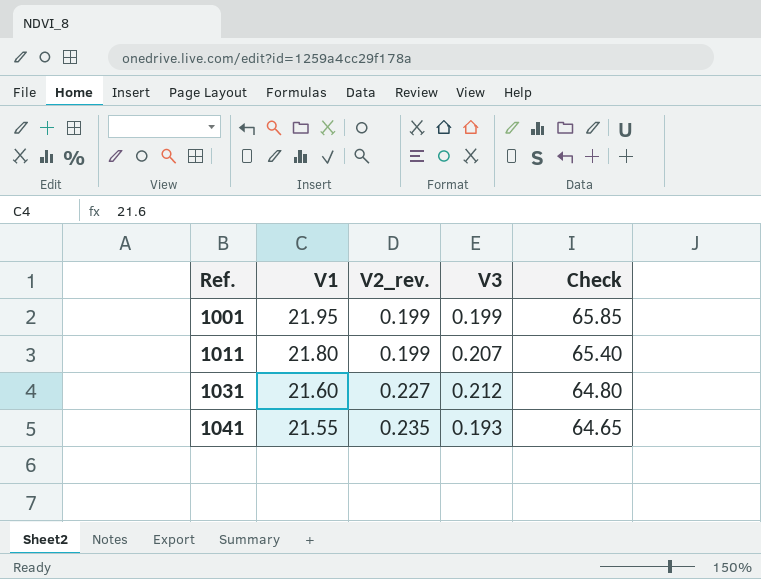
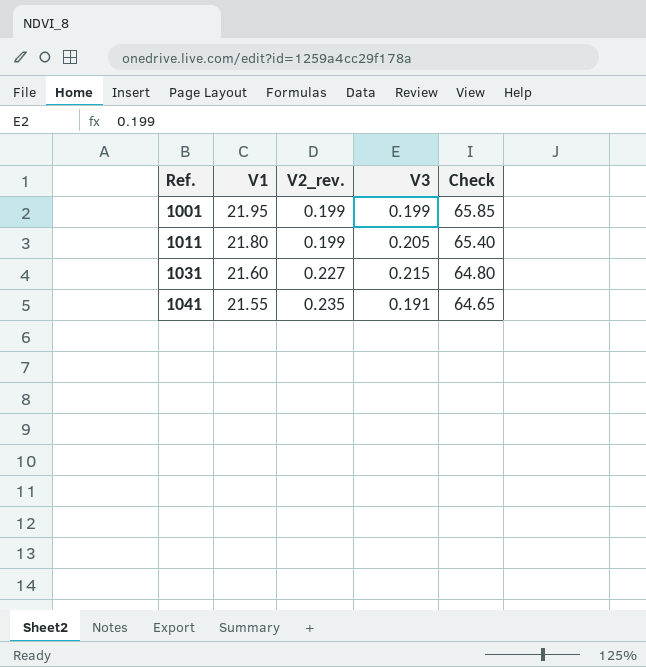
1011 | V3: 0.207 -> 0.205
1031 | V3: 0.212 -> 0.215
1041 | V3: 0.193 -> 0.191

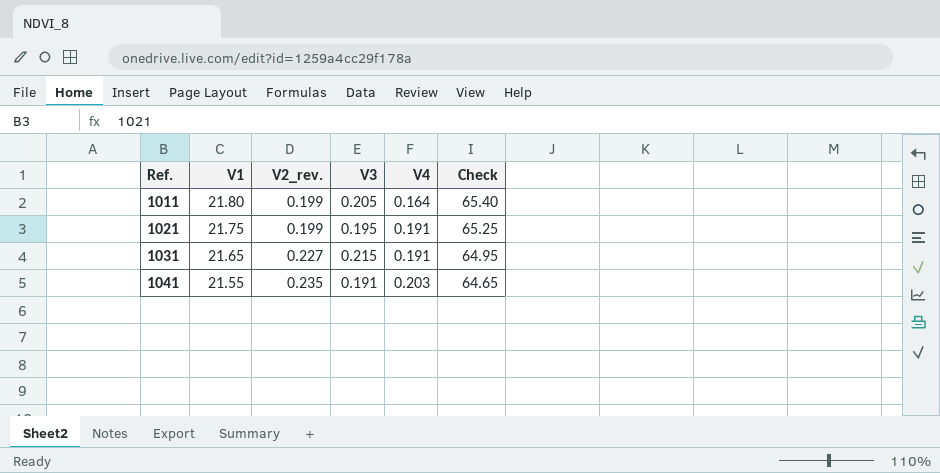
column V4 | position: none -> 5
row 1001: 21.95 | 0.199 | 0.199 | 65.85 -> none
row 1021: none -> 21.75 | 0.199 | 0.195 | 0.191 | 65.25
1031 | V1: 21.60 -> 21.65
1031 | Check: 64.80 -> 64.95

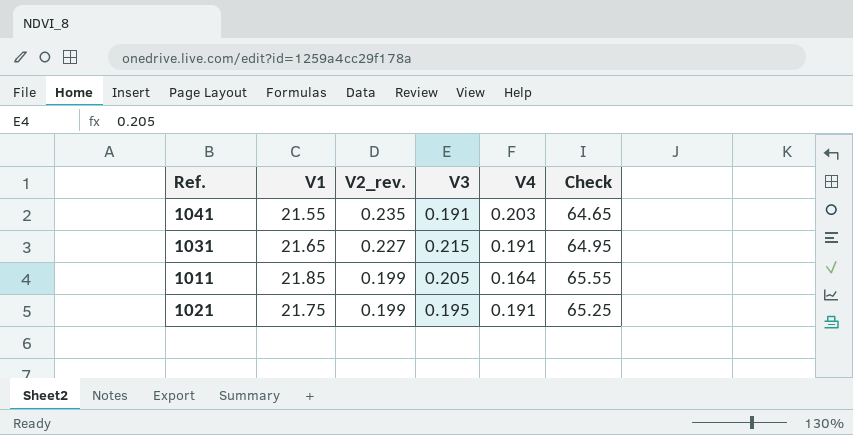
row order: Ref. ascending -> V2_rev. descending
1011 | V1: 21.80 -> 21.85
1011 | Check: 65.40 -> 65.55

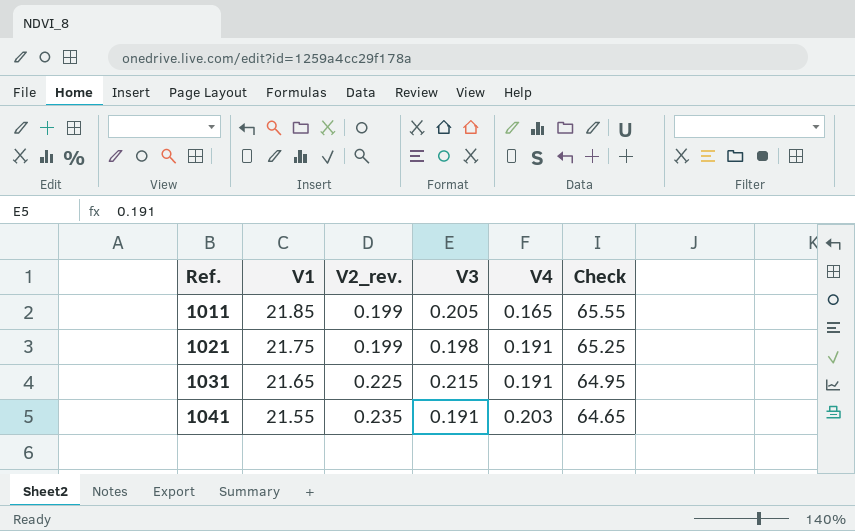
row order: V2_rev. descending -> Ref. ascending
1011 | V4: 0.164 -> 0.165
1021 | V3: 0.195 -> 0.198
1031 | V2_rev.: 0.227 -> 0.225

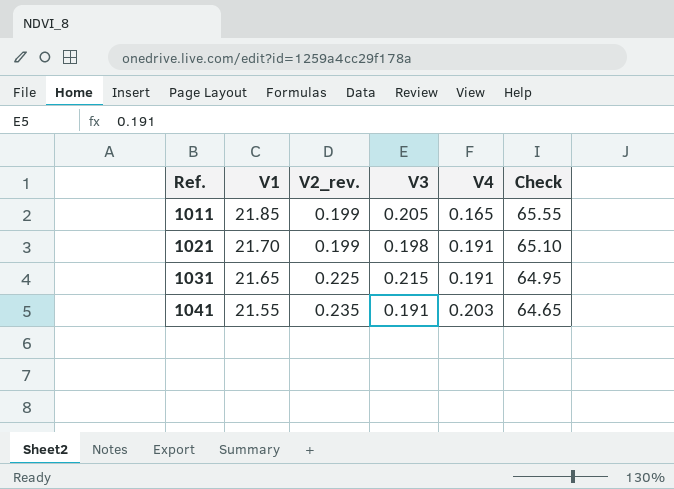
1021 | V1: 21.75 -> 21.70
1021 | Check: 65.25 -> 65.10

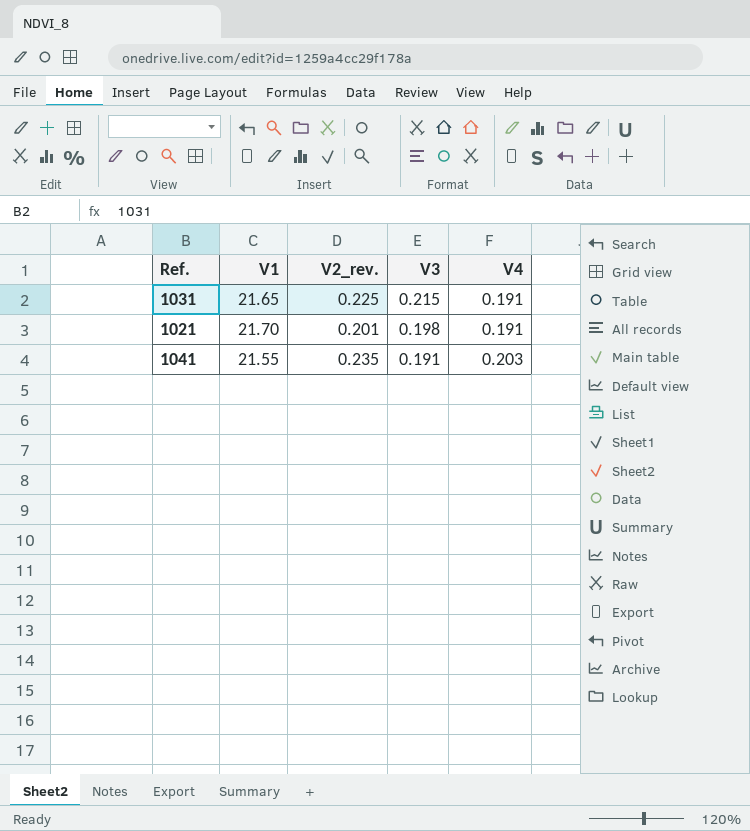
row order: Ref. ascending -> V3 descending
column Check | formula: [V1] * 3 -> none
row 1011: 21.85 | 0.199 | 0.205 | 0.165 | 65.55 -> none
1021 | V2_rev.: 0.199 -> 0.201

